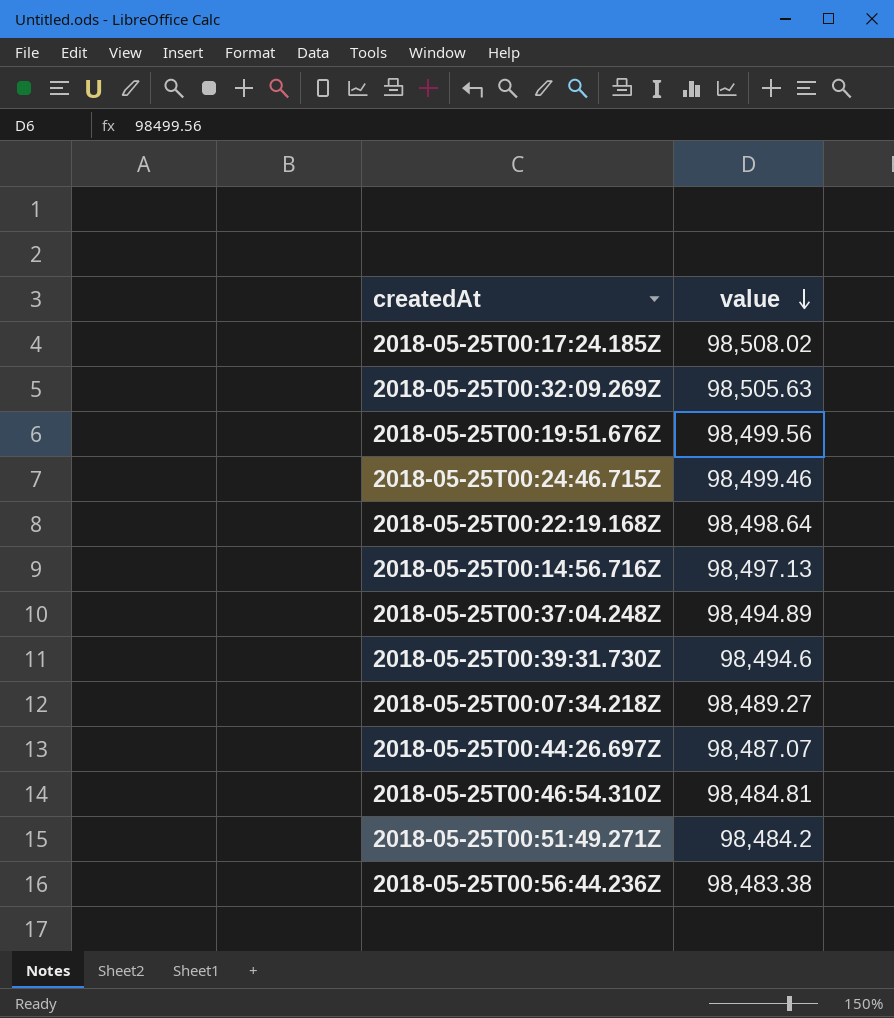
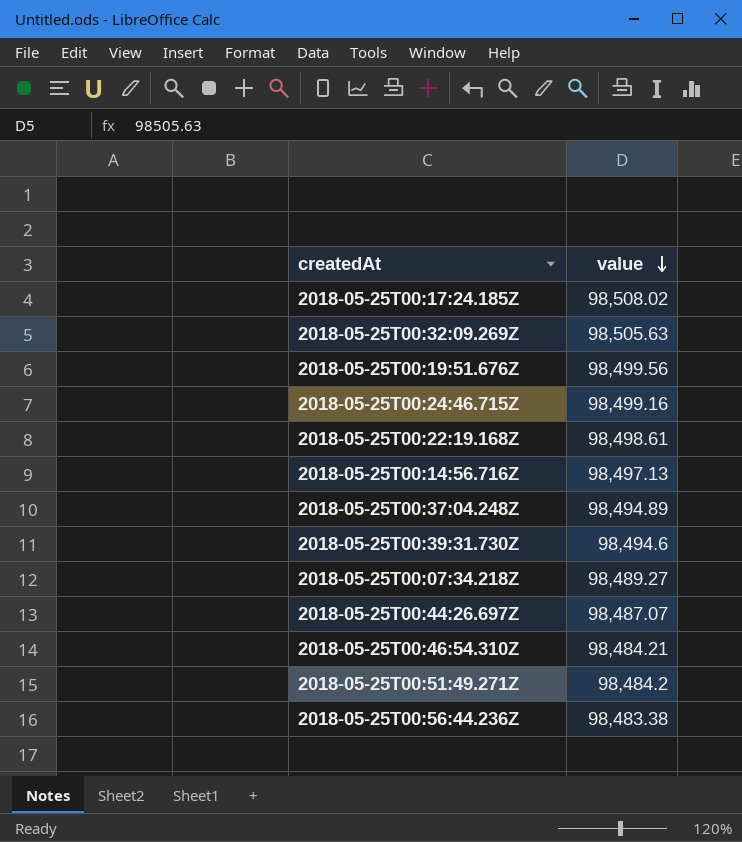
2018-05-25T00:24:46.715Z | value: 98,499.46 -> 98,499.16
2018-05-25T00:22:19.168Z | value: 98,498.64 -> 98,498.61
2018-05-25T00:46:54.310Z | value: 98,484.81 -> 98,484.21

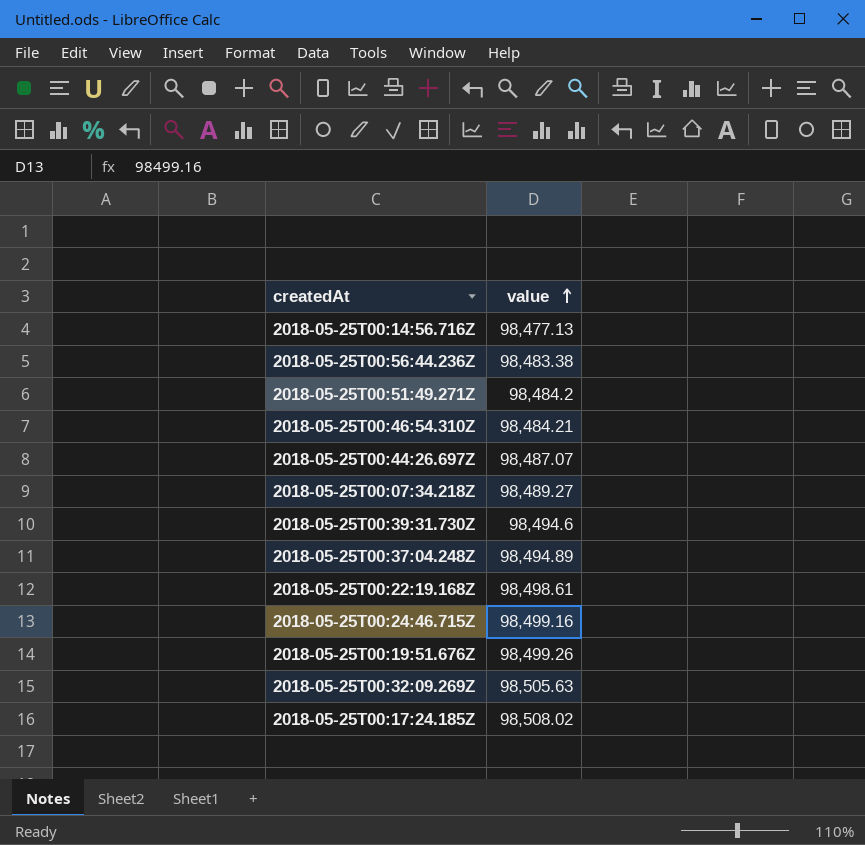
row order: value descending -> value ascending
2018-05-25T00:14:56.716Z | value: 98,497.13 -> 98,477.13
2018-05-25T00:19:51.676Z | value: 98,499.56 -> 98,499.26

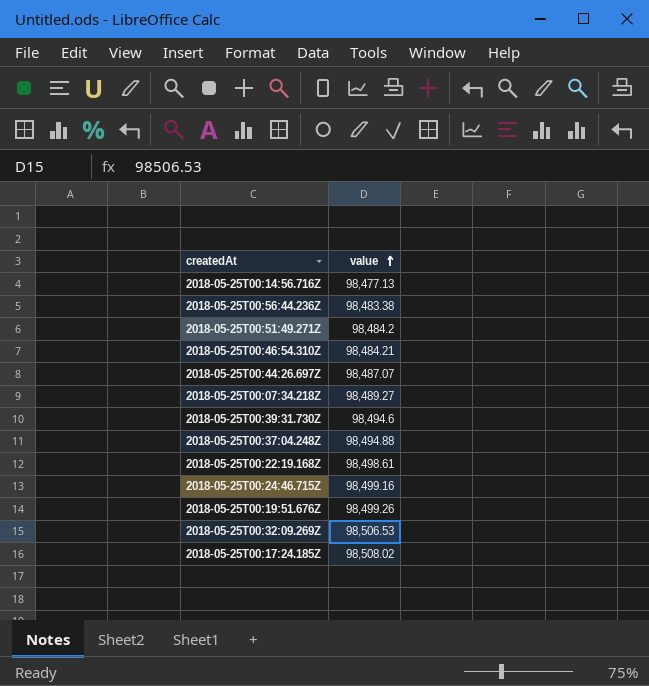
2018-05-25T00:37:04.248Z | value: 98,494.89 -> 98,494.88
2018-05-25T00:32:09.269Z | value: 98,505.63 -> 98,506.53

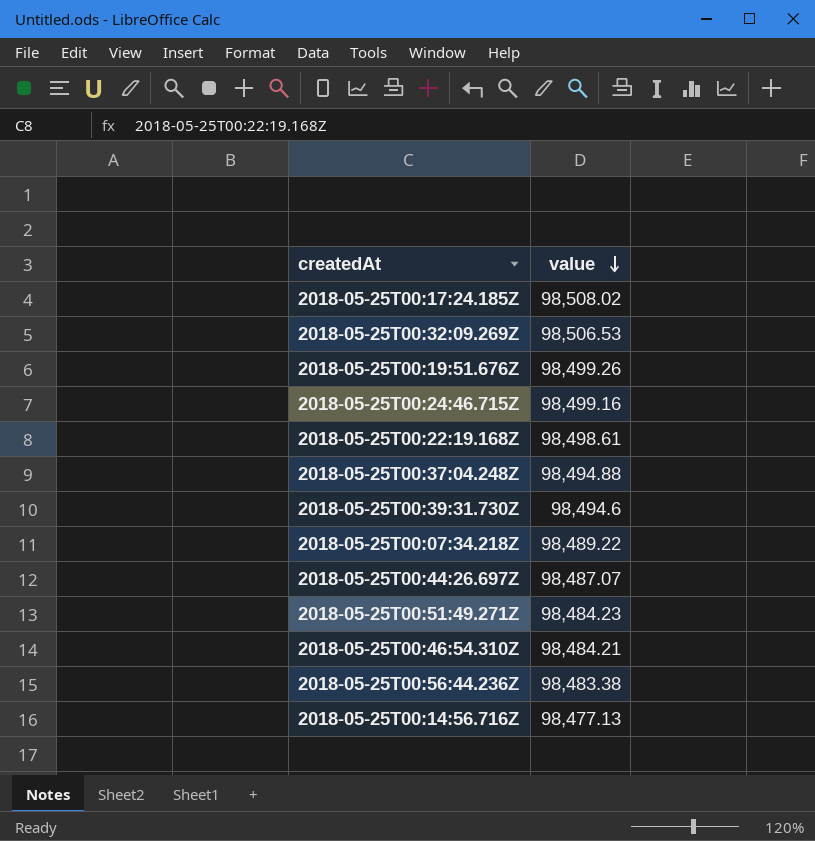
row order: value ascending -> value descending
2018-05-25T00:07:34.218Z | value: 98,489.27 -> 98,489.22
2018-05-25T00:51:49.271Z | value: 98,484.2 -> 98,484.23

